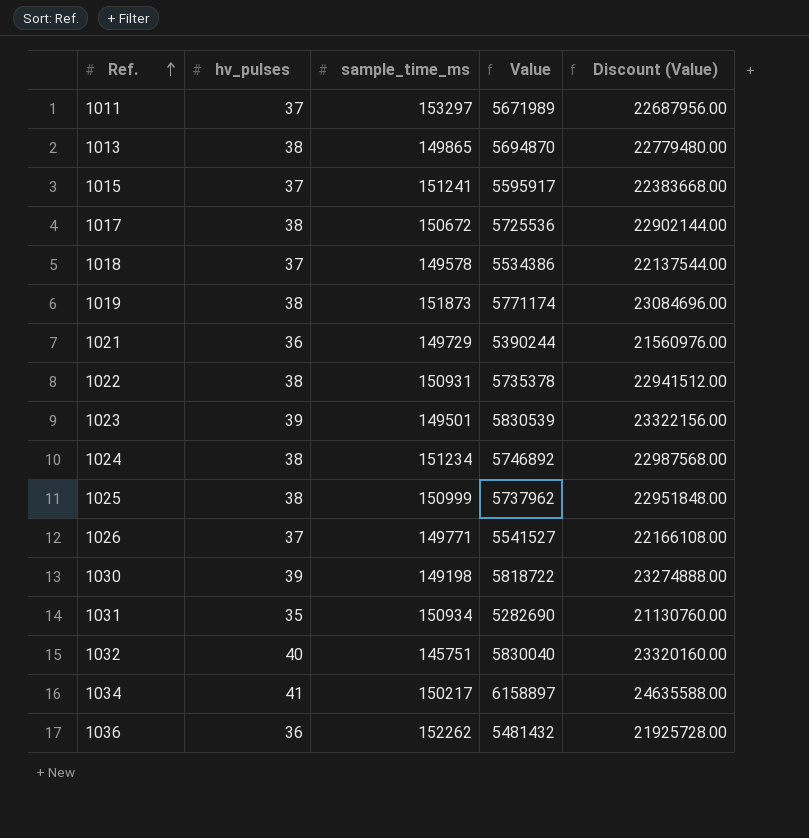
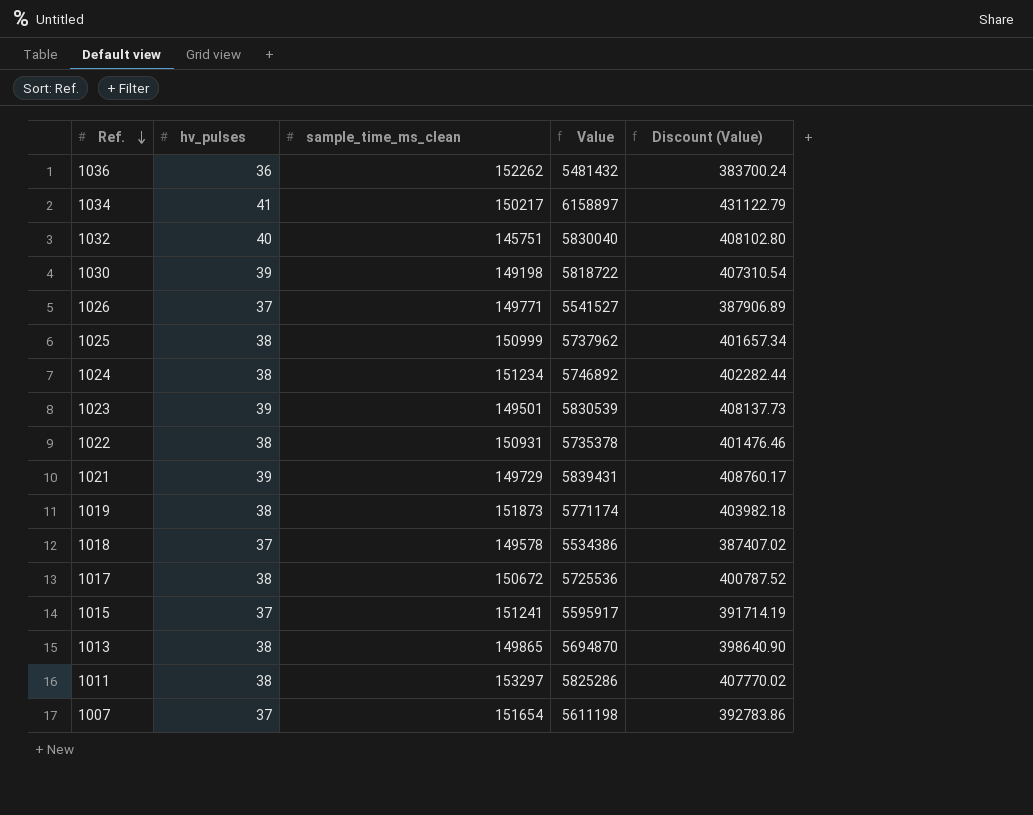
row order: Ref. ascending -> Ref. descending
column name: sample_time_ms -> sample_time_ms_clean
column Discount (Value) | formula: [Value] * 4 -> [Value] * 0.07
row 1031: 35 | 150934 | 5282690 | 21130760.00 -> none
1021 | hv_pulses: 36 -> 39
1021 | Value: 5390244 -> 5839431
1011 | hv_pulses: 37 -> 38
1011 | Value: 5671989 -> 5825286
row 1007: none -> 37 | 151654 | 5611198 | 392783.86

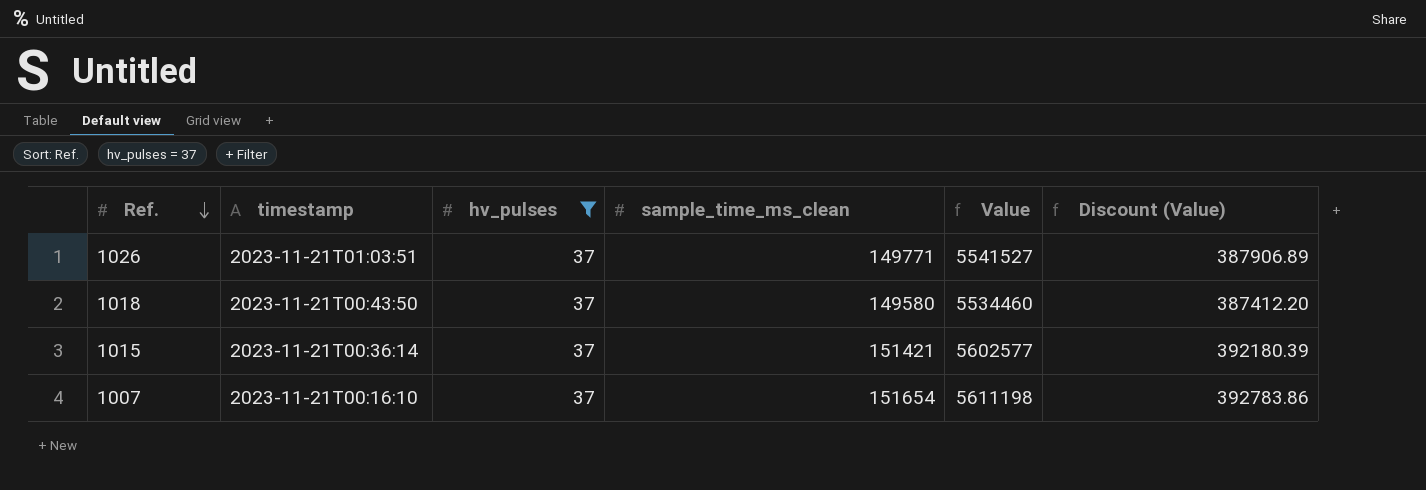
filter: none -> hv_pulses = 37
column timestamp | position: none -> 2
1018 | sample_time_ms_clean: 149578 -> 149580
1018 | Value: 5534386 -> 5534460
1018 | Discount (Value): 387407.02 -> 387412.20
1015 | sample_time_ms_clean: 151241 -> 151421
1015 | Value: 5595917 -> 5602577
1015 | Discount (Value): 391714.19 -> 392180.39

